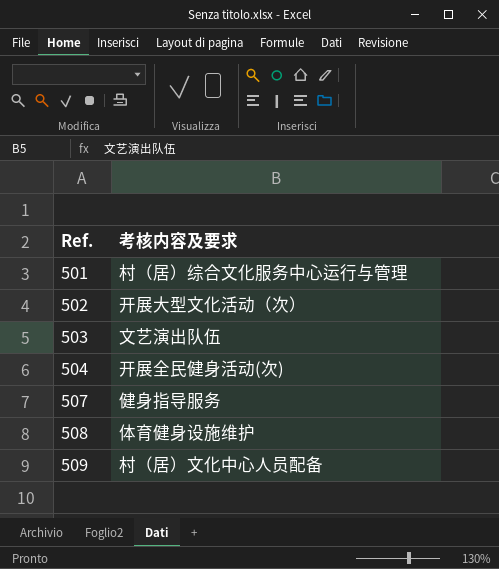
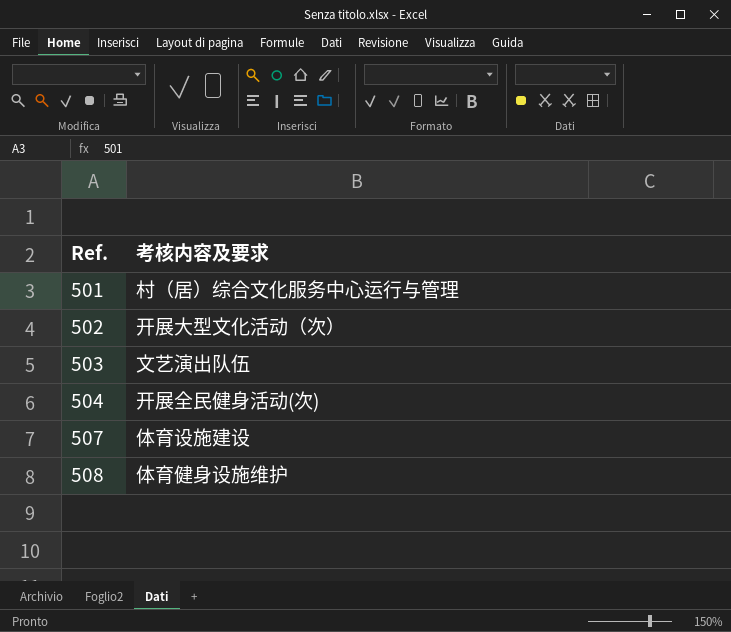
row 509: 村（居）文化中心人员配备 -> none
507 | 考核内容及要求: 健身指导服务 -> 体育设施建设

